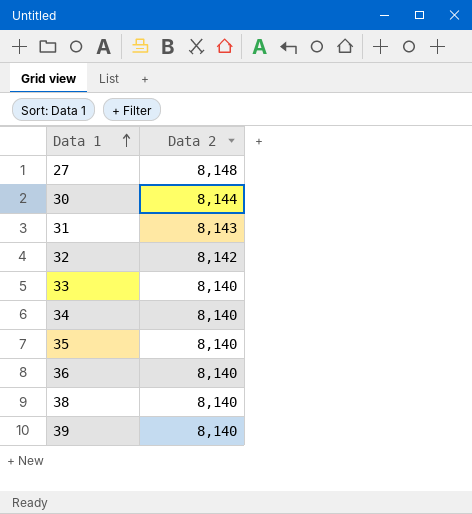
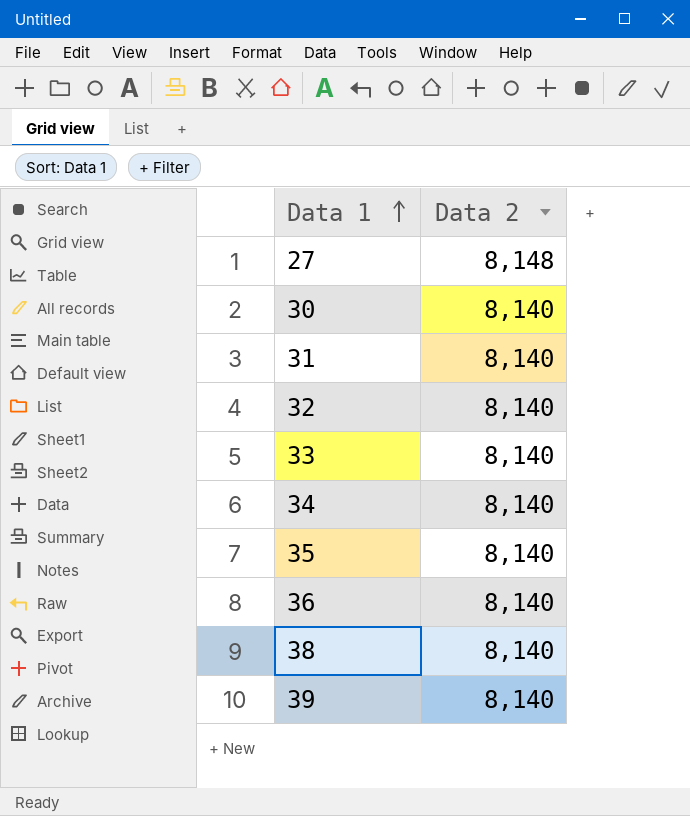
30 | Data 2: 8,144 -> 8,140
31 | Data 2: 8,143 -> 8,140
32 | Data 2: 8,142 -> 8,140

